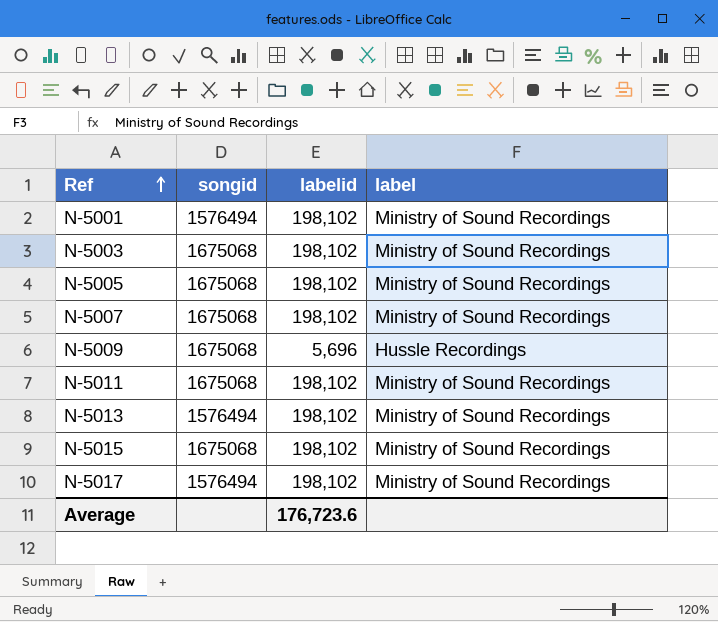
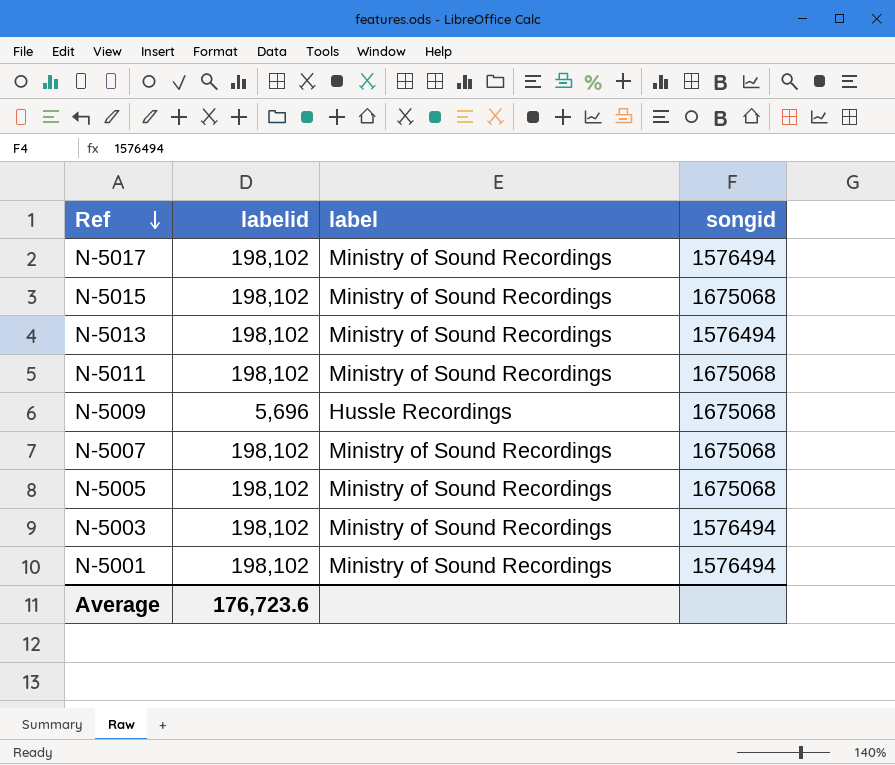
row order: Ref ascending -> Ref descending
column songid | position: 2 -> 4
N-5003 | songid: 1675068 -> 1576494

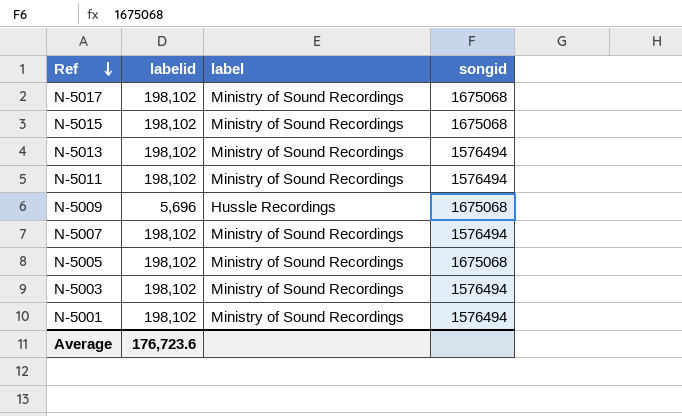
N-5017 | songid: 1576494 -> 1675068
N-5011 | songid: 1675068 -> 1576494
N-5007 | songid: 1675068 -> 1576494

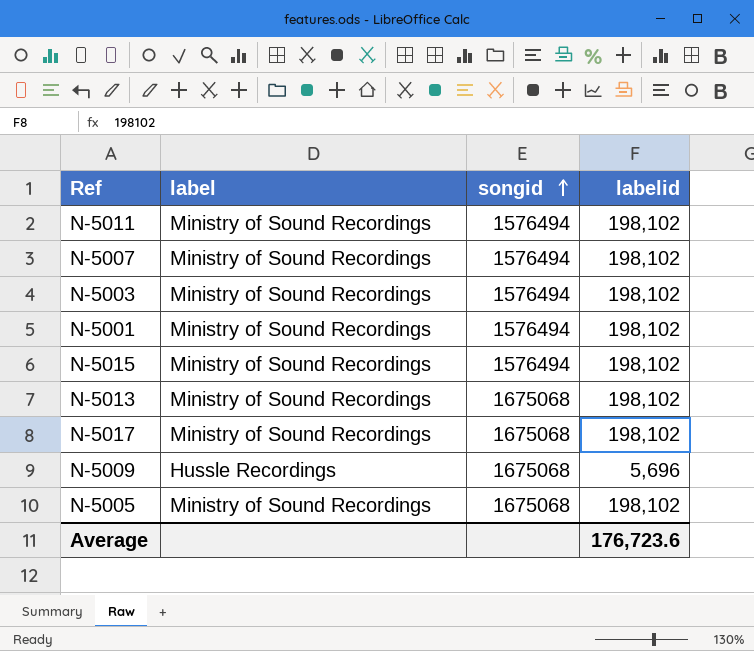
row order: Ref descending -> songid ascending
column labelid | position: 2 -> 4
N-5015 | songid: 1675068 -> 1576494
N-5013 | songid: 1576494 -> 1675068

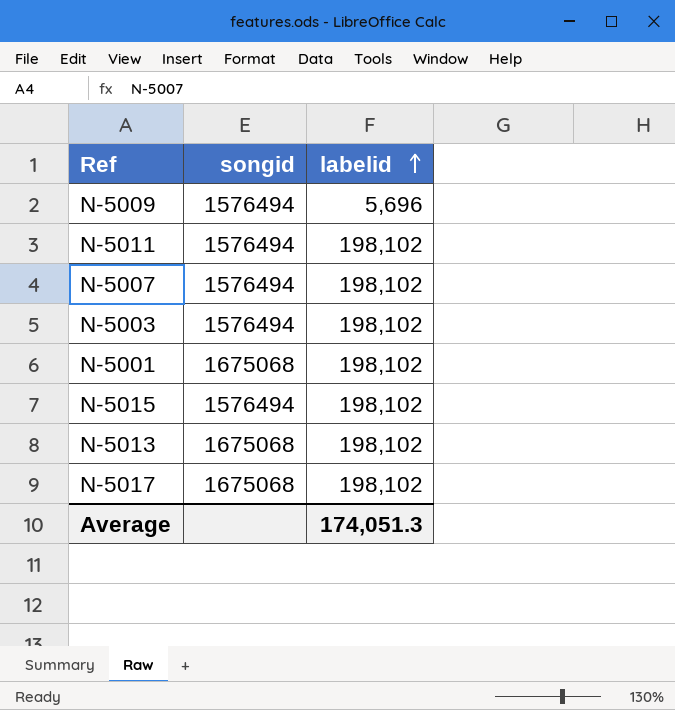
row order: songid ascending -> labelid ascending
column label | position: 2 -> none
row N-5005: Ministry of Sound Recordings | 1675068 | 198,102 -> none
N-5009 | songid: 1675068 -> 1576494
N-5001 | songid: 1576494 -> 1675068
Average | labelid: 176,723.6 -> 174,051.3

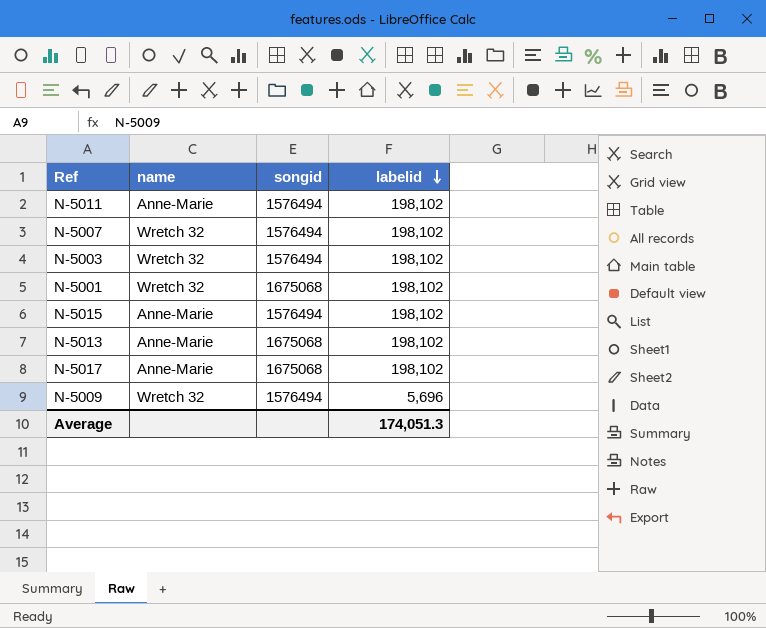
row order: labelid ascending -> labelid descending
column name | position: none -> 2

